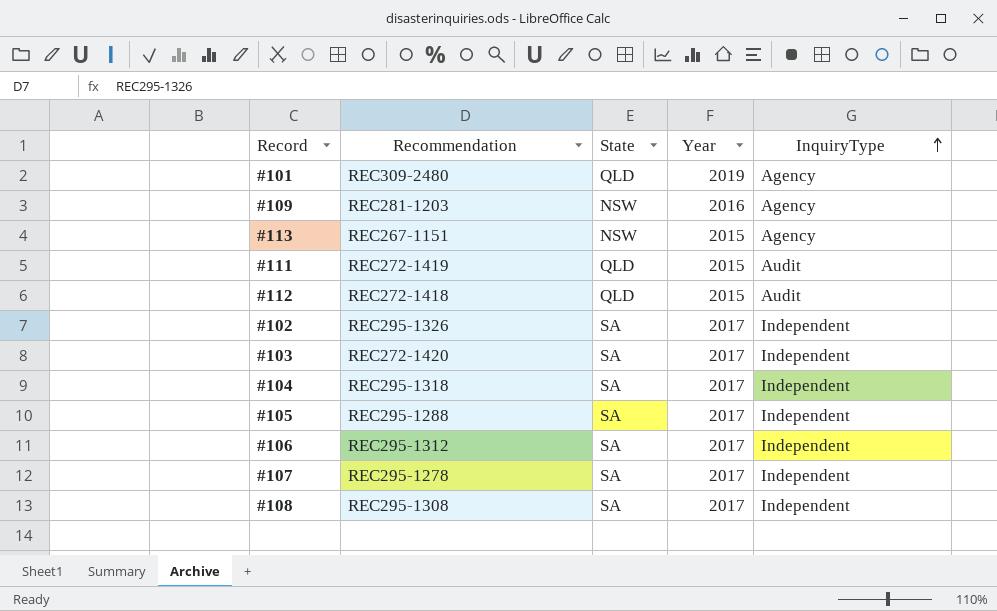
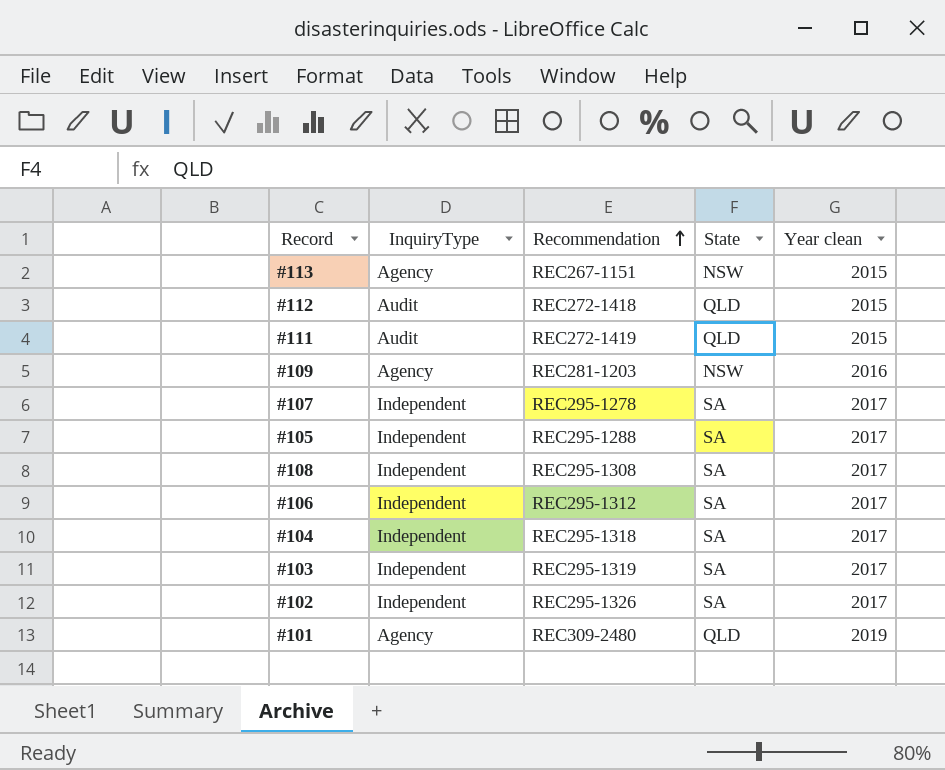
row order: InquiryType ascending -> Recommendation ascending
column InquiryType | position: 5 -> 2
column name: Year -> Year clean
#103 | Recommendation: REC272-1420 -> REC295-1319

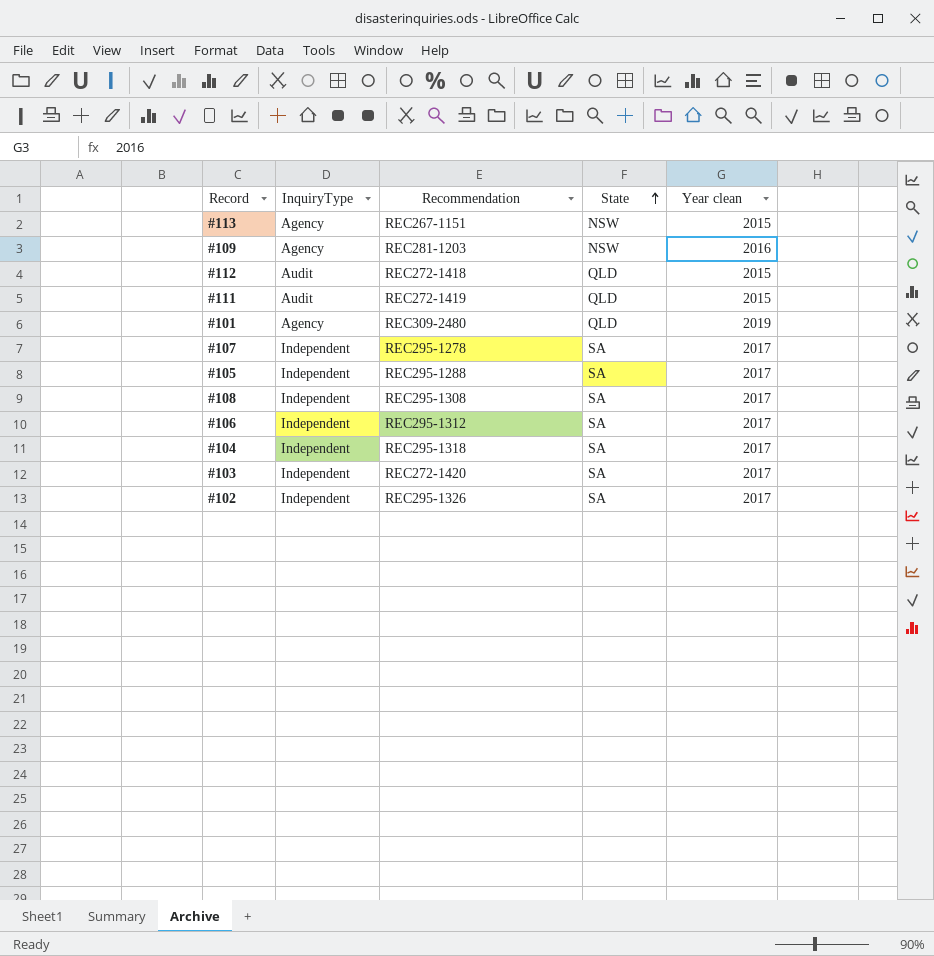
row order: Recommendation ascending -> State ascending
#103 | Recommendation: REC295-1319 -> REC272-1420

